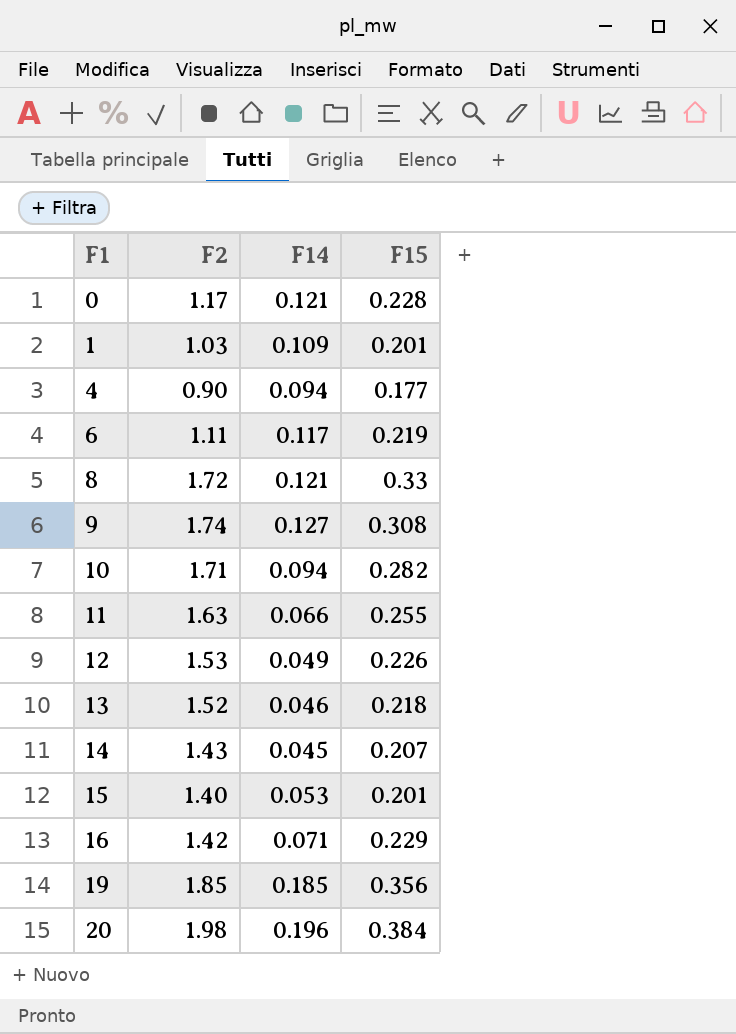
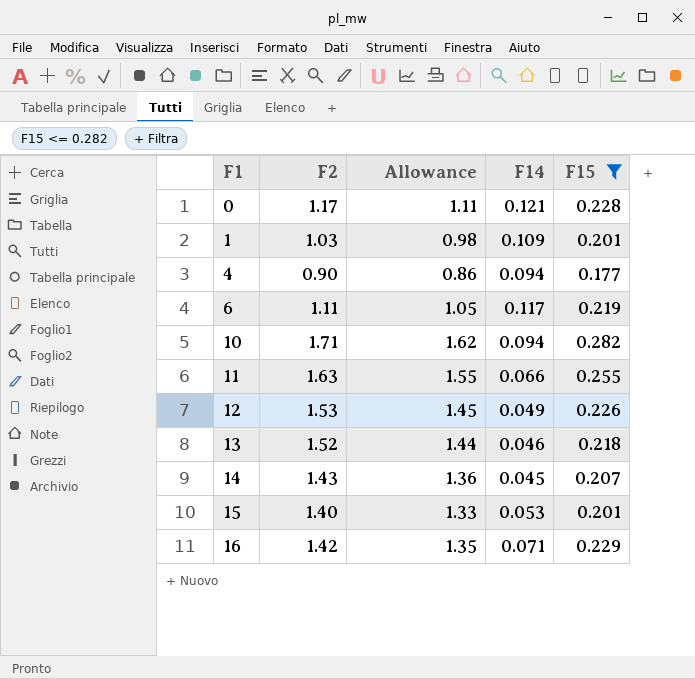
filter: none -> F15 <= 0.282
column Allowance | formula: none -> [F2] * 0.95

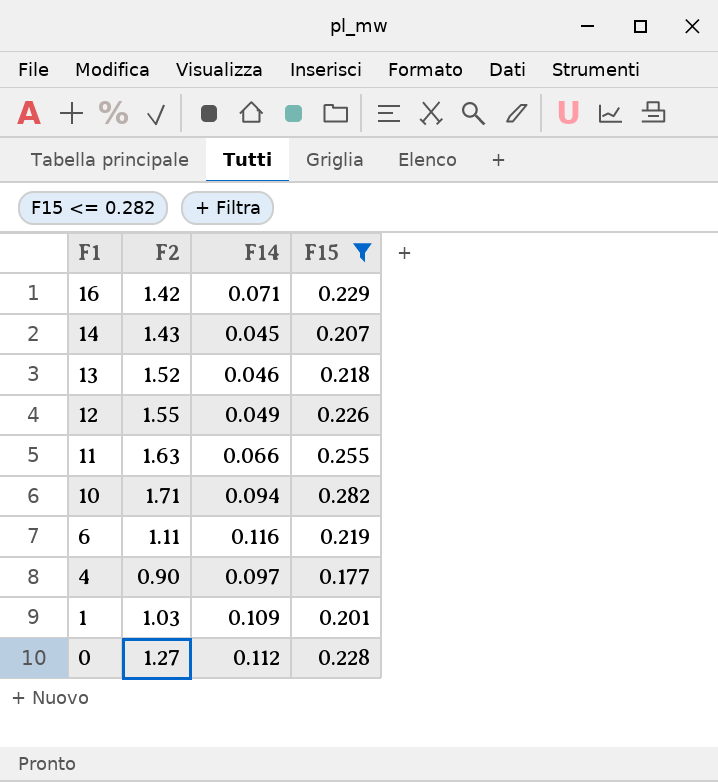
row order: F1 ascending -> F1 descending
column Allowance | formula: [F2] * 0.95 -> none
row 15: 1.40 | 1.33 | 0.053 | 0.201 -> none
12 | F2: 1.53 -> 1.55
6 | F14: 0.117 -> 0.116
4 | F14: 0.094 -> 0.097
0 | F2: 1.17 -> 1.27
0 | F14: 0.121 -> 0.112

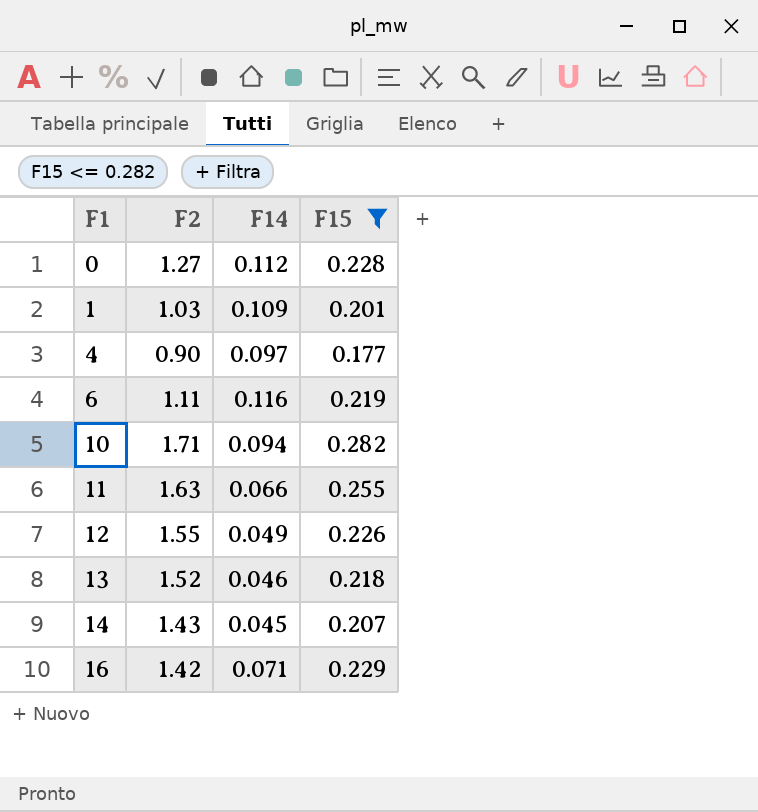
row order: F1 descending -> F1 ascending

